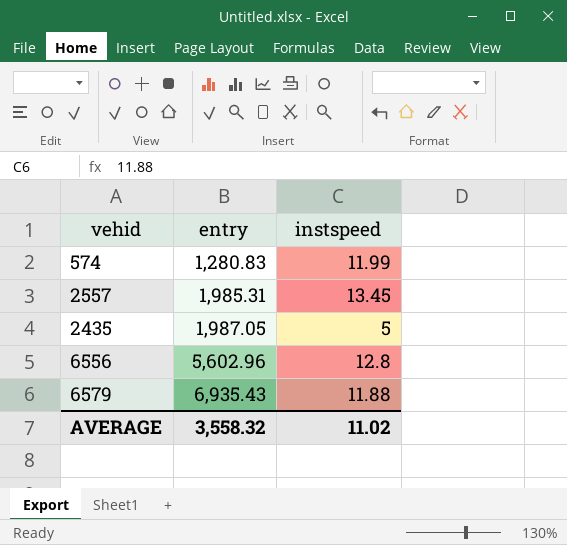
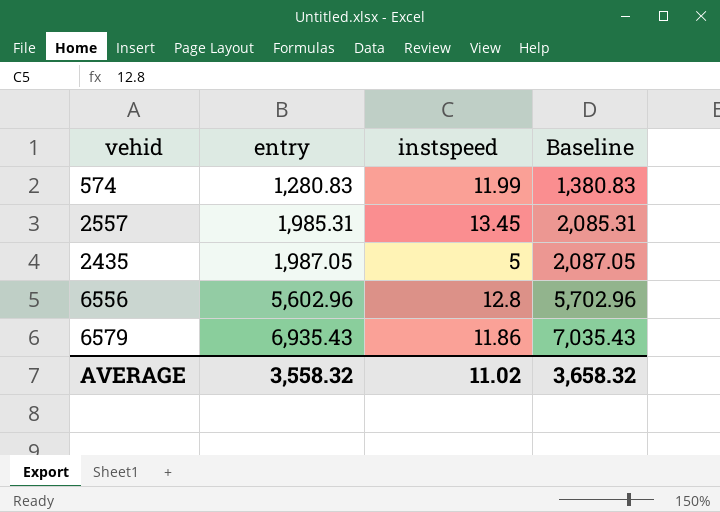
column Baseline | formula: none -> [entry] + 100
6579 | instspeed: 11.88 -> 11.86

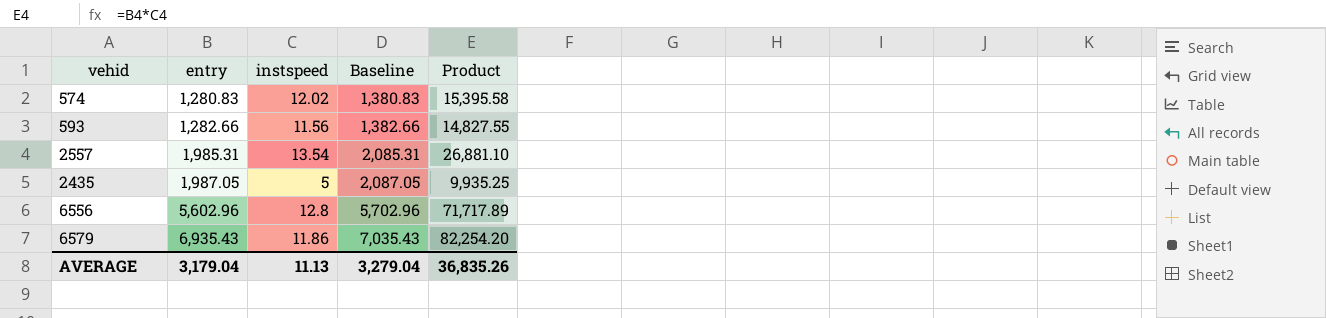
column Product | formula: none -> [entry] * [instspeed]
574 | instspeed: 11.99 -> 12.02
row 593: none -> 1,282.66 | 11.56 | 1,382.66 | 14,827.55
2557 | instspeed: 13.45 -> 13.54
AVERAGE | entry: 3,558.32 -> 3,179.04
AVERAGE | instspeed: 11.02 -> 11.13
AVERAGE | Baseline: 3,658.32 -> 3,279.04

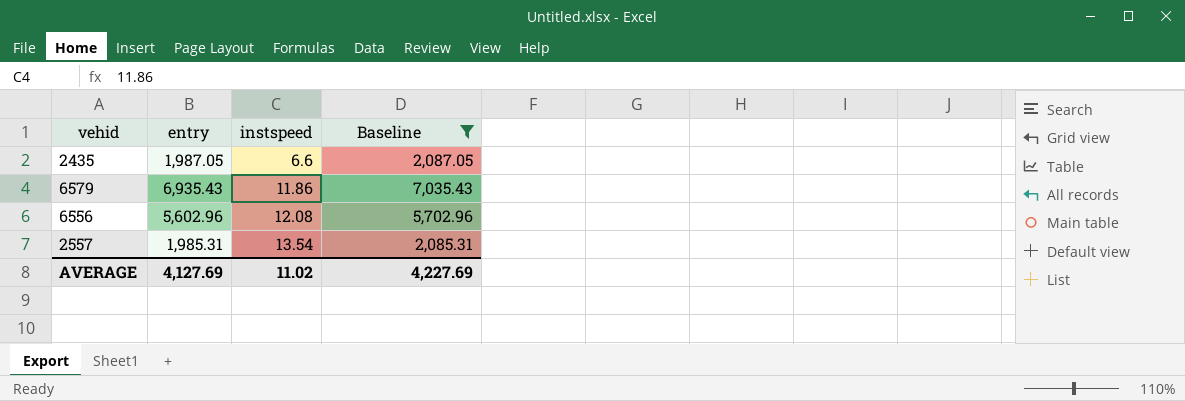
filter: none -> Baseline >= 2,085.31
row order: entry ascending -> instspeed ascending
column Product | formula: [entry] * [instspeed] -> none
2435 | instspeed: 5 -> 6.6
6556 | instspeed: 12.8 -> 12.08
AVERAGE | entry: 3,179.04 -> 4,127.69
AVERAGE | instspeed: 11.13 -> 11.02
AVERAGE | Baseline: 3,279.04 -> 4,227.69

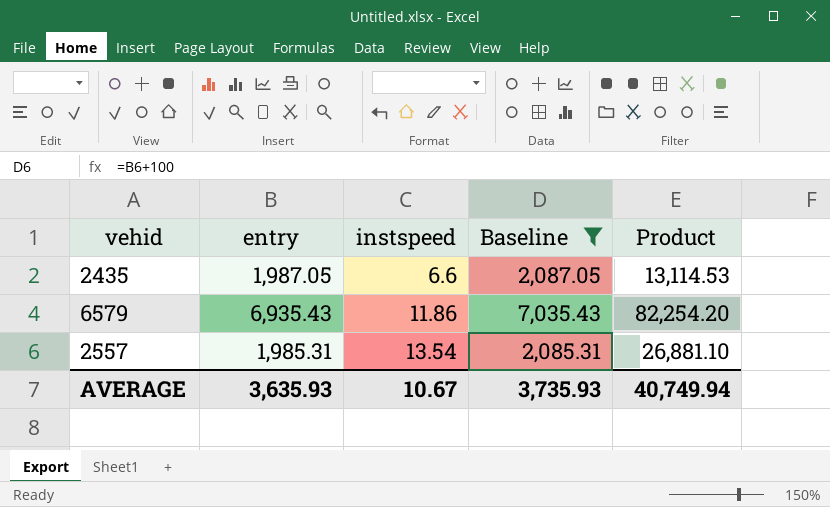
column Product | formula: none -> [entry] * [instspeed]
row 6556: 5,602.96 | 12.08 | 5,702.96 -> none
AVERAGE | entry: 4,127.69 -> 3,635.93
AVERAGE | instspeed: 11.02 -> 10.67
AVERAGE | Baseline: 4,227.69 -> 3,735.93

